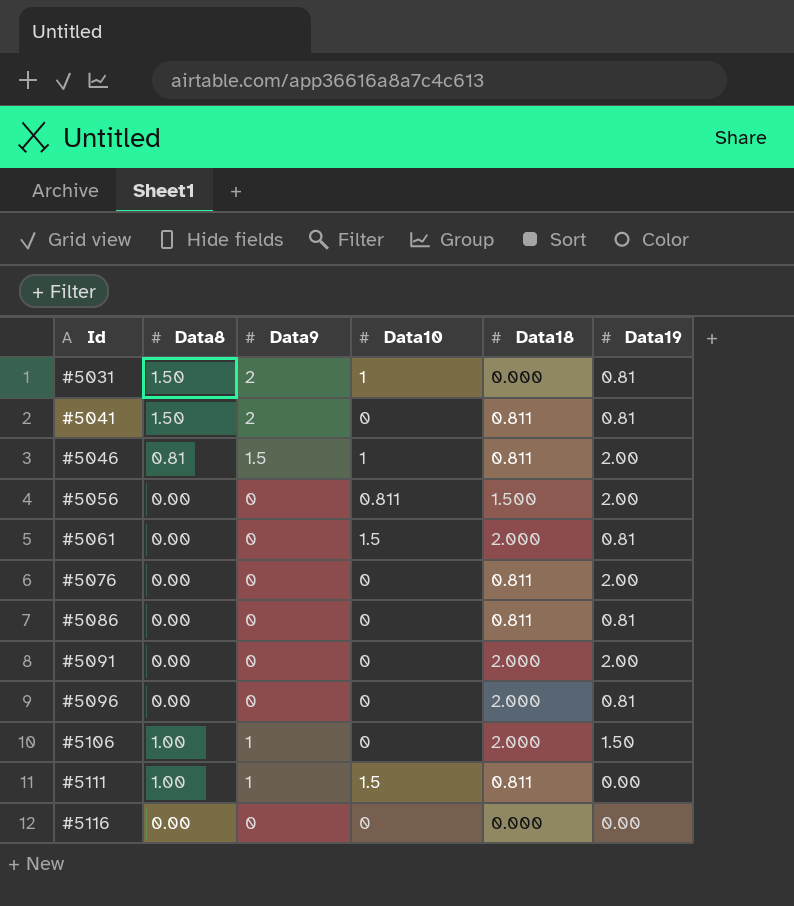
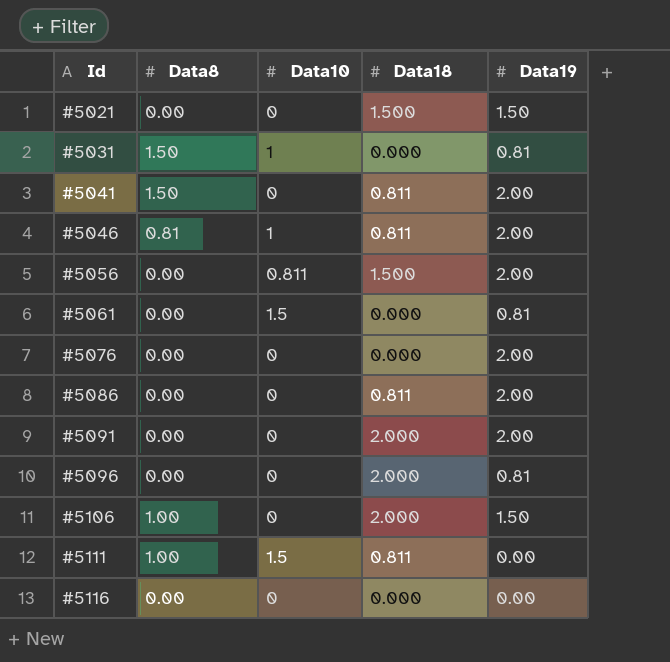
column Data9 | position: 3 -> none
row #5021: none -> 0.00 | 0 | 1.500 | 1.50
#5041 | Data19: 0.81 -> 2.00
#5061 | Data18: 2.000 -> 0.000
#5076 | Data18: 0.811 -> 0.000
#5086 | Data19: 0.81 -> 2.00

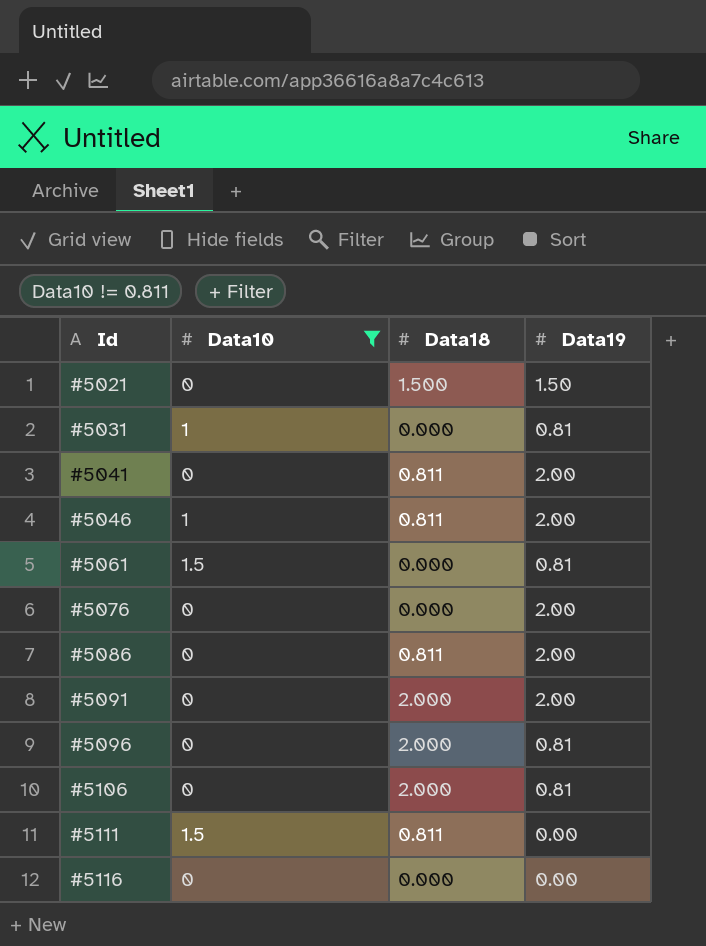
filter: none -> Data10 != 0.811
column Data8 | position: 2 -> none
#5106 | Data19: 1.50 -> 0.81

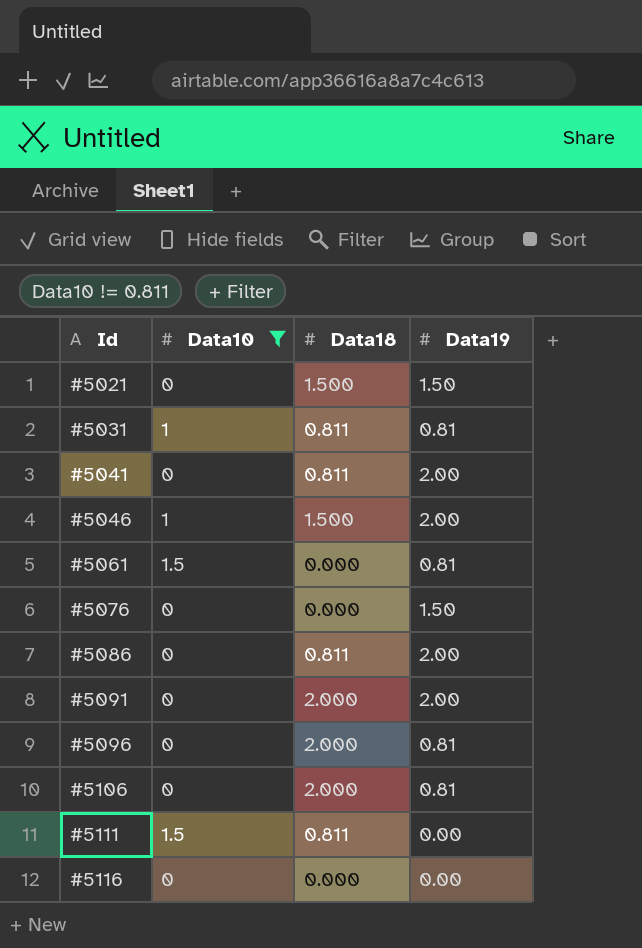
#5031 | Data18: 0.000 -> 0.811
#5046 | Data18: 0.811 -> 1.500
#5076 | Data19: 2.00 -> 1.50

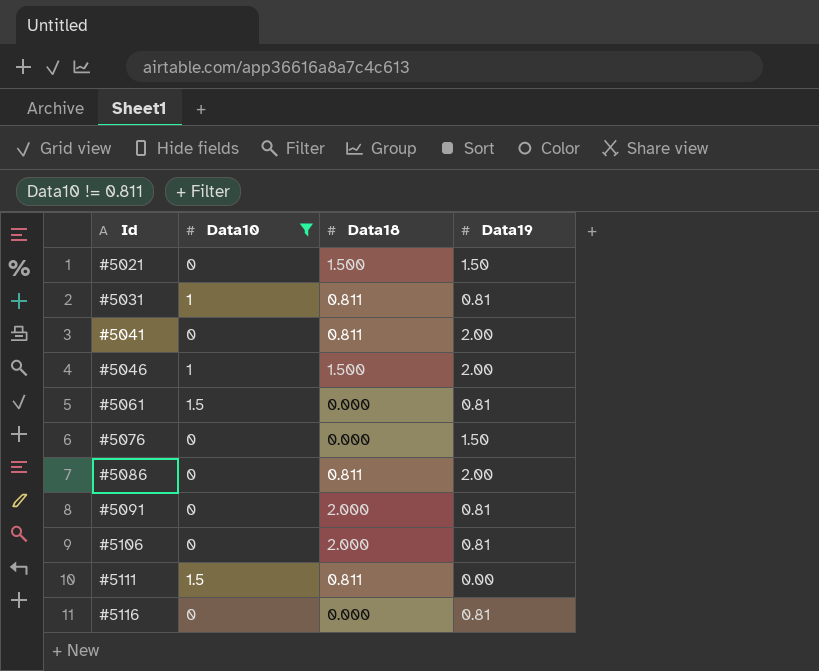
row #5096: 0 | 2.000 | 0.81 -> none
#5091 | Data19: 2.00 -> 0.81
#5116 | Data19: 0.00 -> 0.81

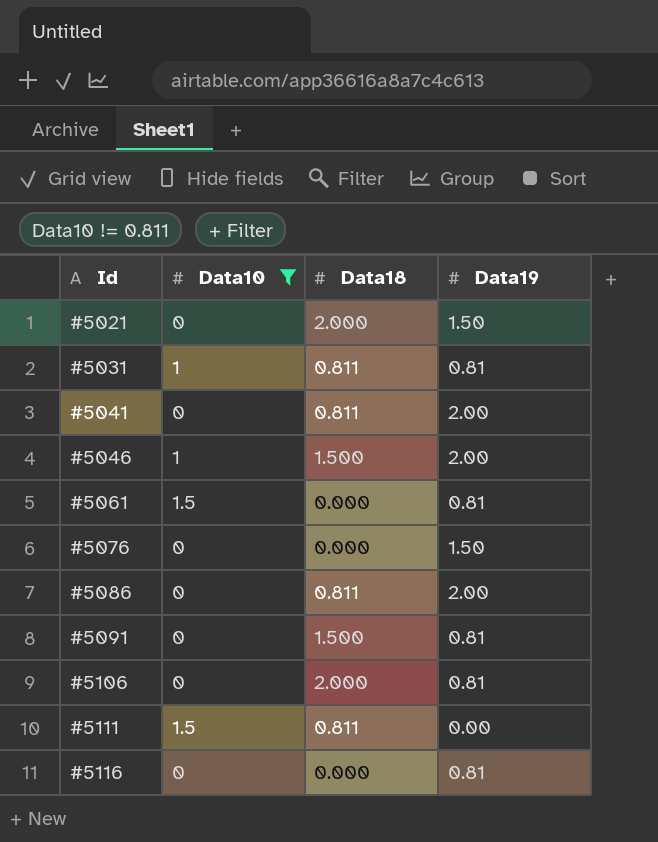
#5021 | Data18: 1.500 -> 2.000
#5091 | Data18: 2.000 -> 1.500

